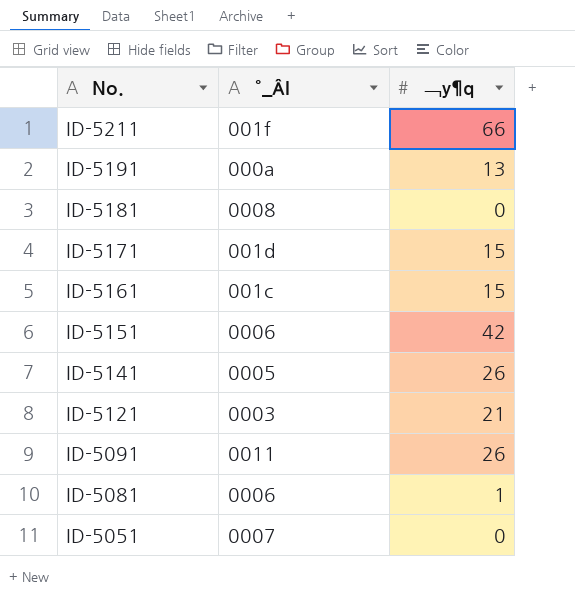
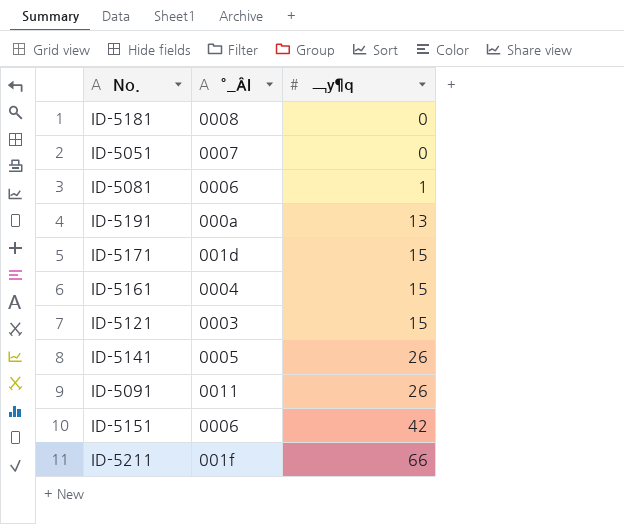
row order: No. descending -> ¬y¶q ascending
ID-5161 | °_ÂI: 001c -> 0004
ID-5121 | ¬y¶q: 21 -> 15

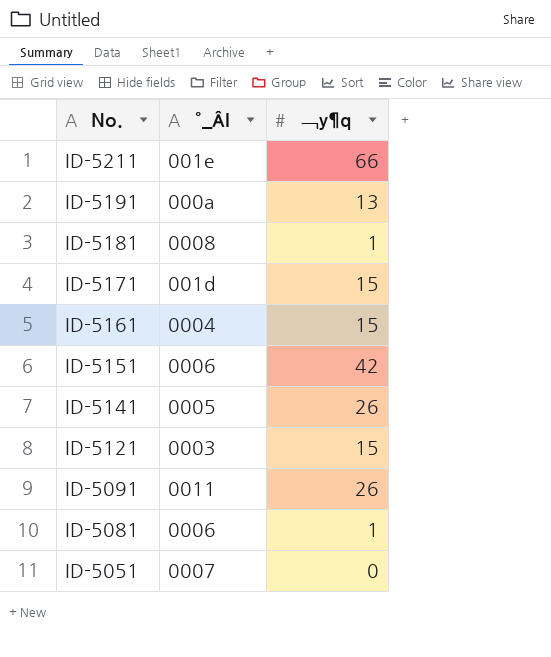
row order: ¬y¶q ascending -> No. descending
ID-5211 | °_ÂI: 001f -> 001e
ID-5181 | ¬y¶q: 0 -> 1

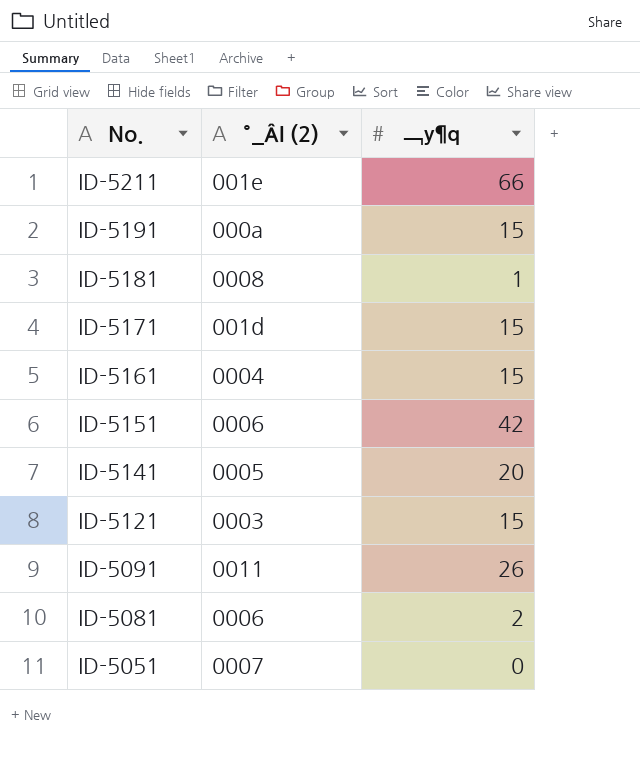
column name: °_ÂI -> °_ÂI (2)
ID-5191 | ¬y¶q: 13 -> 15
ID-5141 | ¬y¶q: 26 -> 20
ID-5081 | ¬y¶q: 1 -> 2

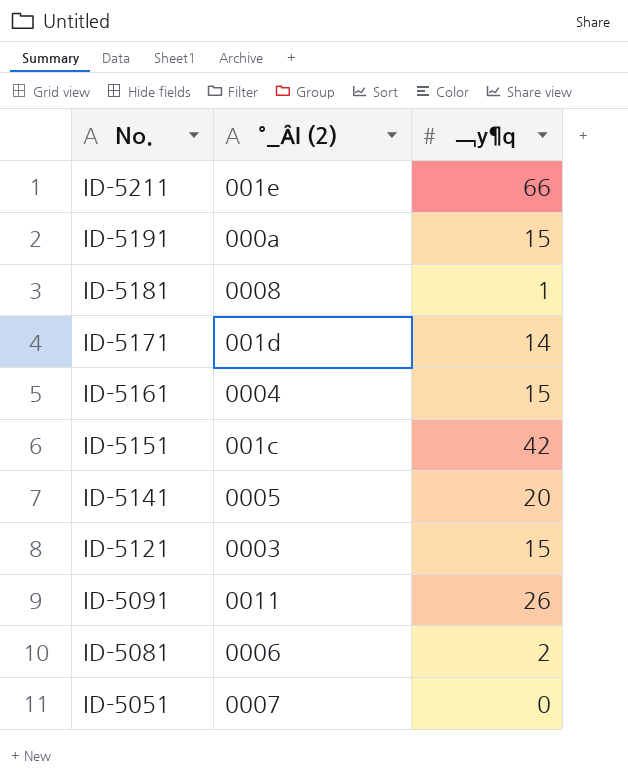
ID-5171 | ¬y¶q: 15 -> 14
ID-5151 | °_ÂI (2): 0006 -> 001c

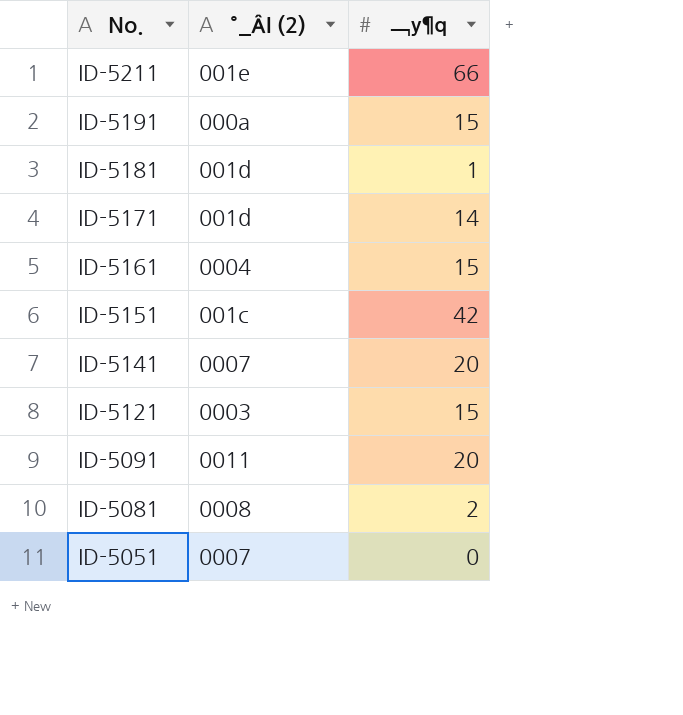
ID-5181 | °_ÂI (2): 0008 -> 001d
ID-5141 | °_ÂI (2): 0005 -> 0007
ID-5091 | ¬y¶q: 26 -> 20
ID-5081 | °_ÂI (2): 0006 -> 0008

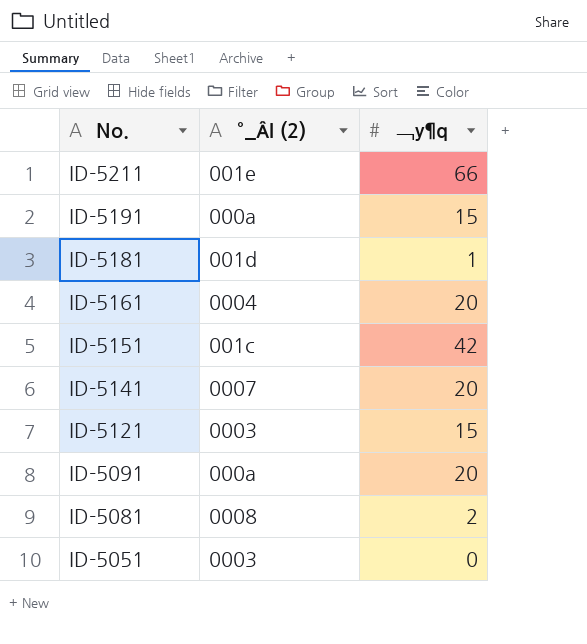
row ID-5171: 001d | 14 -> none
ID-5161 | ¬y¶q: 15 -> 20
ID-5091 | °_ÂI (2): 0011 -> 000a
ID-5051 | °_ÂI (2): 0007 -> 0003

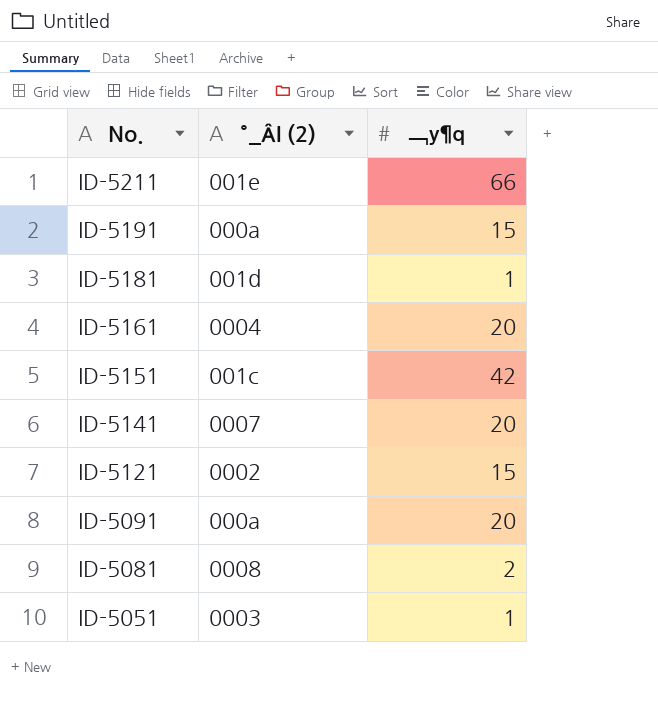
ID-5121 | °_ÂI (2): 0003 -> 0002
ID-5051 | ¬y¶q: 0 -> 1

